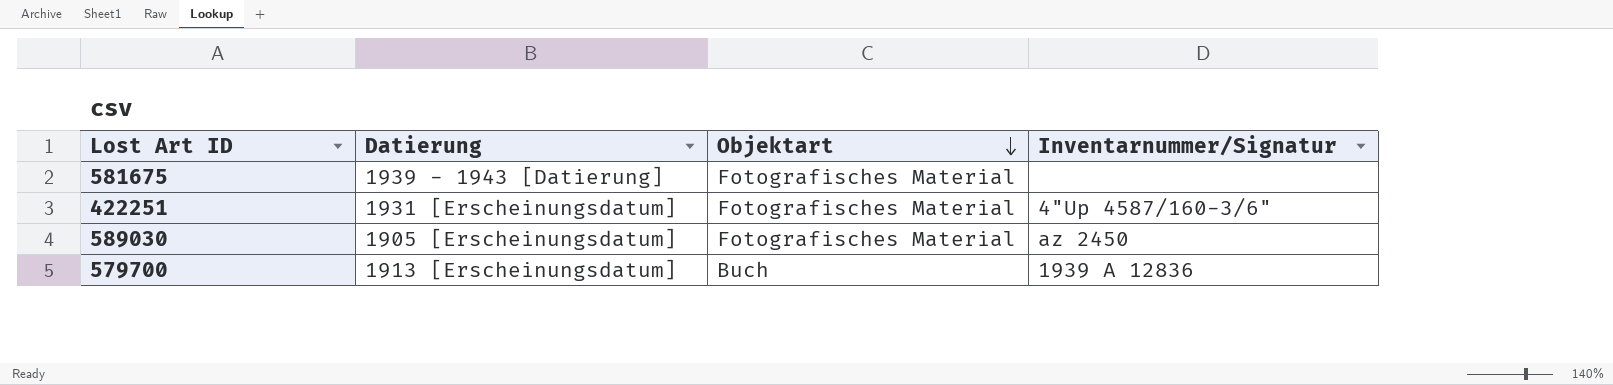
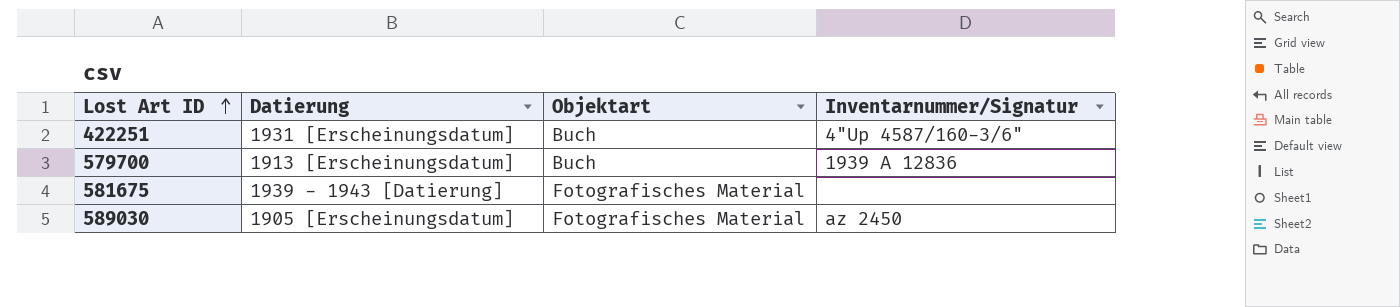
row order: Objektart descending -> Lost Art ID ascending
422251 | Objektart: Fotografisches Material -> Buch

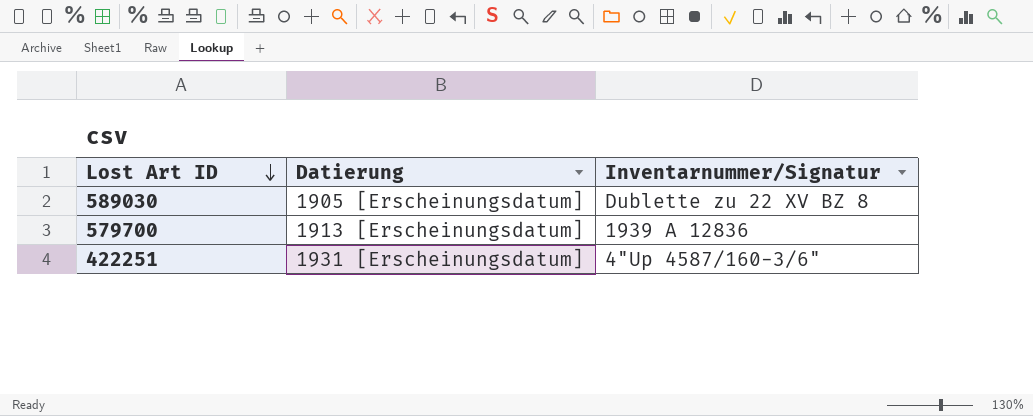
row order: Lost Art ID ascending -> Lost Art ID descending
column Objektart | position: 3 -> none
row 581675: 1939 - 1943 [Datierung] | Fotografisches Material | none -> none
589030 | Inventarnummer/Signatur: az 2450 -> Dublette zu 22 XV BZ 8

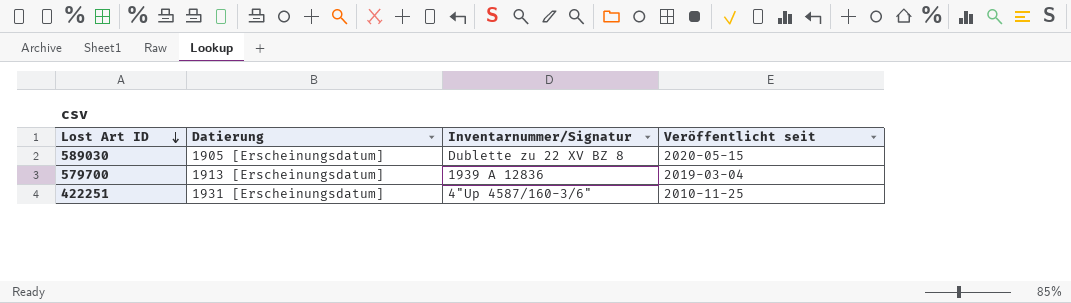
column Veröffentlicht seit | position: none -> 4

